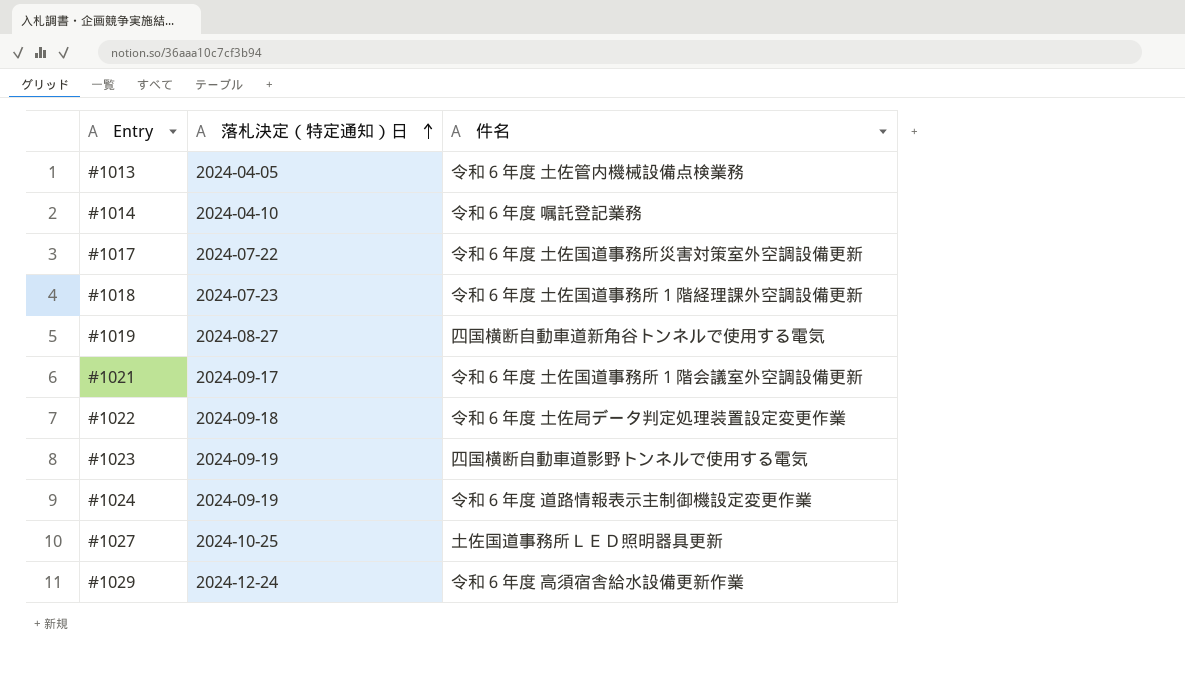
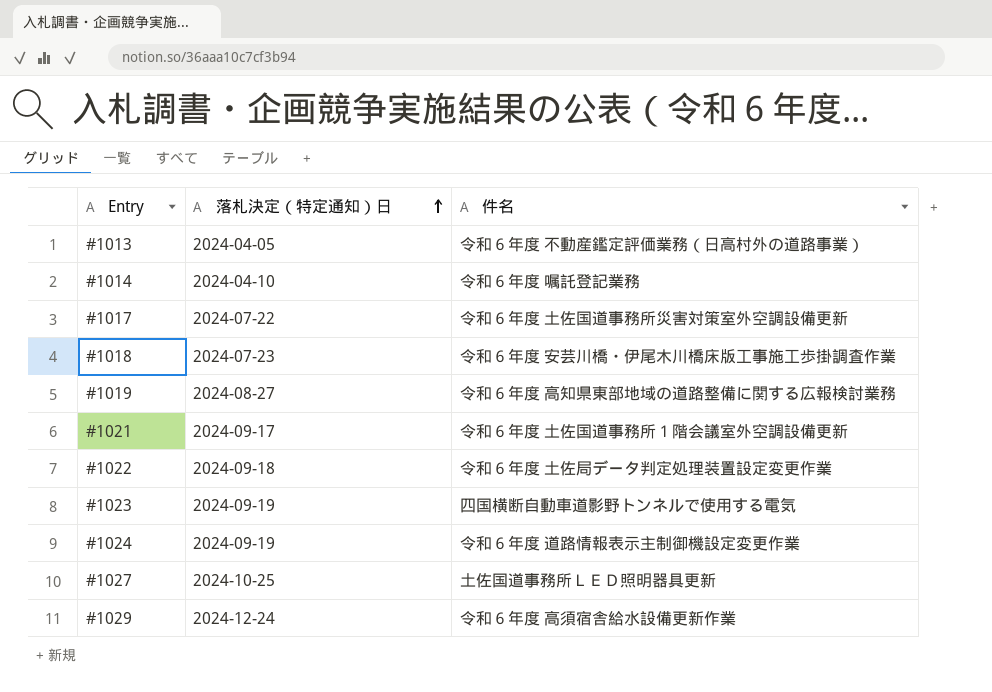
#1013 | 件名: 令和６年度 土佐管内機械設備点検業務 -> 令和６年度 不動産鑑定評価業務（日高村外の道路事業）
#1018 | 件名: 令和６年度 土佐国道事務所１階経理課外空調設備更新 -> 令和６年度 安芸川橋・伊尾木川橋床版工事施工歩掛調査作業
#1019 | 件名: 四国横断自動車道新角谷トンネルで使用する電気 -> 令和６年度 高知県東部地域の道路整備に関する広報検討業務

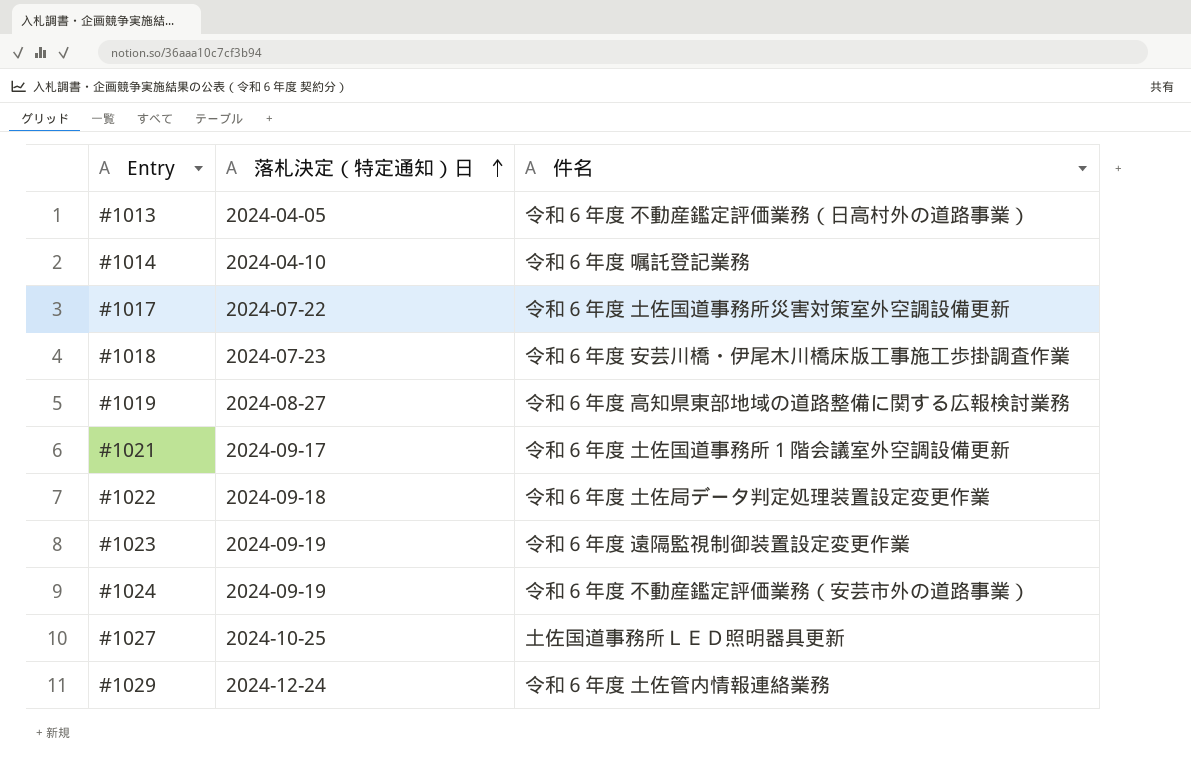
#1023 | 件名: 四国横断自動車道影野トンネルで使用する電気 -> 令和６年度 遠隔監視制御装置設定変更作業
#1024 | 件名: 令和６年度 道路情報表示主制御機設定変更作業 -> 令和６年度 不動産鑑定評価業務（安芸市外の道路事業）
#1029 | 件名: 令和６年度 高須宿舎給水設備更新作業 -> 令和６年度 土佐管内情報連絡業務

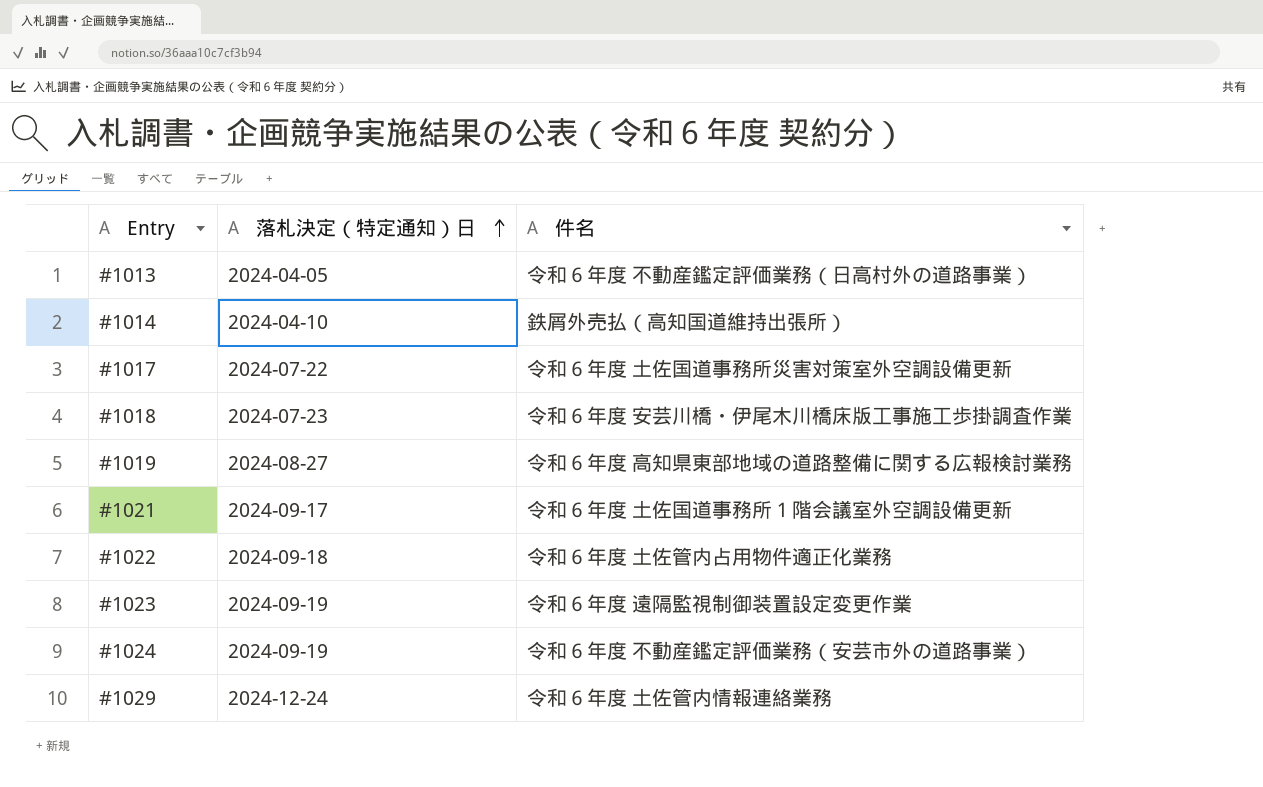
row #1027: 2024-10-25 | 土佐国道事務所ＬＥＤ照明器具更新 -> none
#1014 | 件名: 令和６年度 嘱託登記業務 -> 鉄屑外売払（高知国道維持出張所）
#1022 | 件名: 令和６年度 土佐局データ判定処理装置設定変更作業 -> 令和６年度 土佐管内占用物件適正化業務

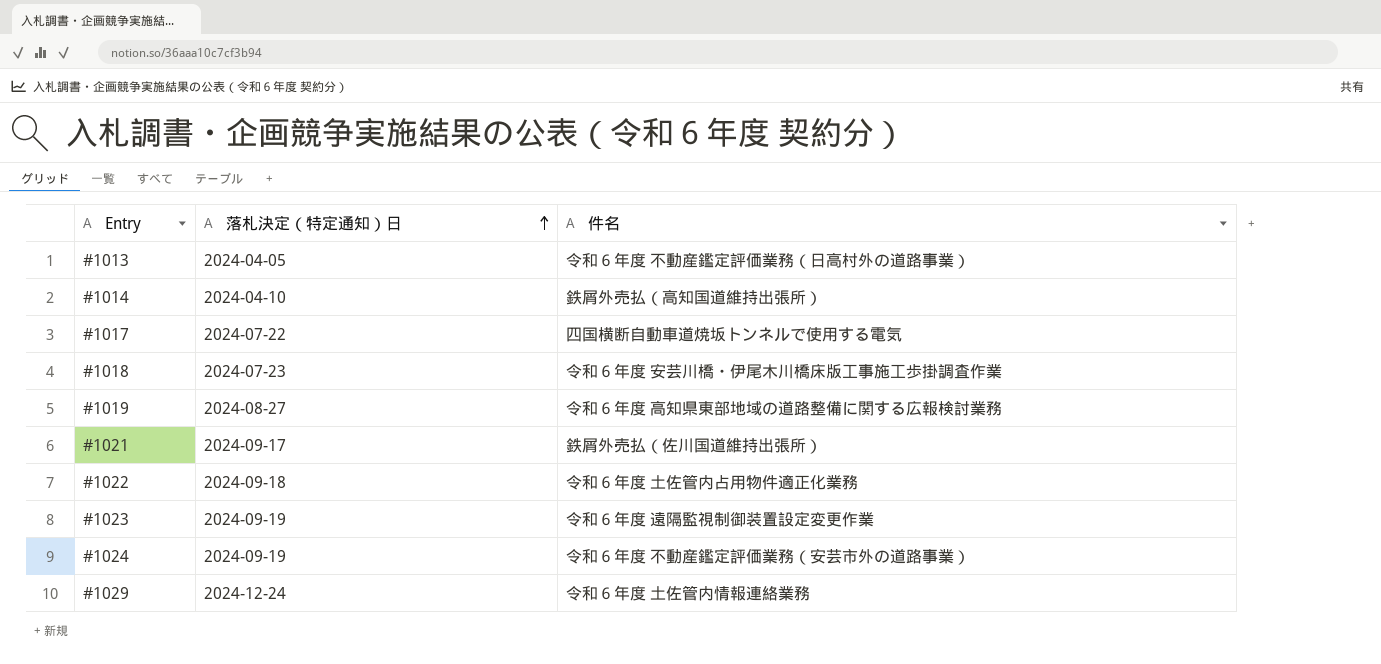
#1017 | 件名: 令和６年度 土佐国道事務所災害対策室外空調設備更新 -> 四国横断自動車道焼坂トンネルで使用する電気
#1021 | 件名: 令和６年度 土佐国道事務所１階会議室外空調設備更新 -> 鉄屑外売払（佐川国道維持出張所）

